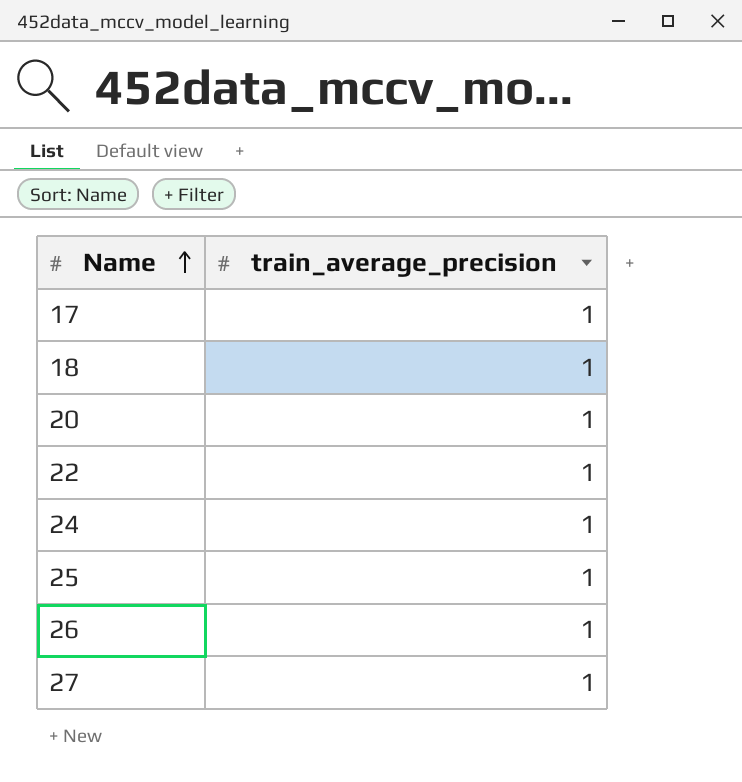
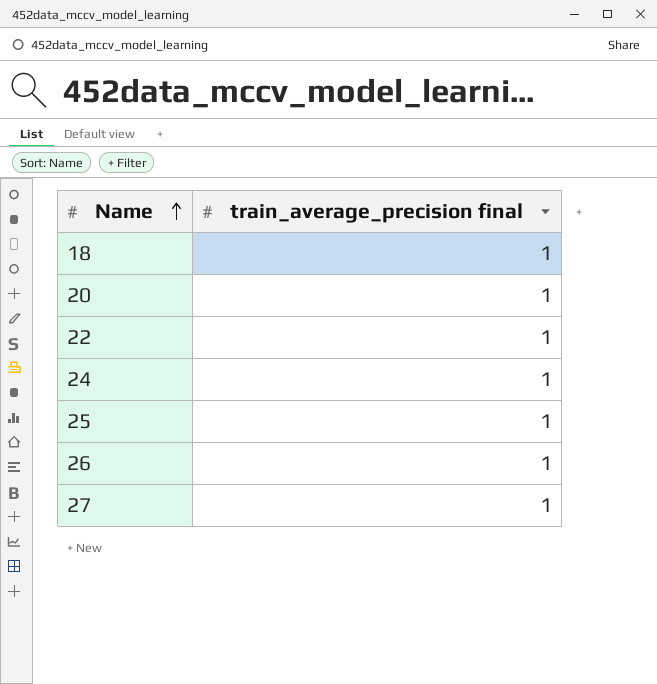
column name: train_average_precision -> train_average_precision final
row 17: 1 -> none

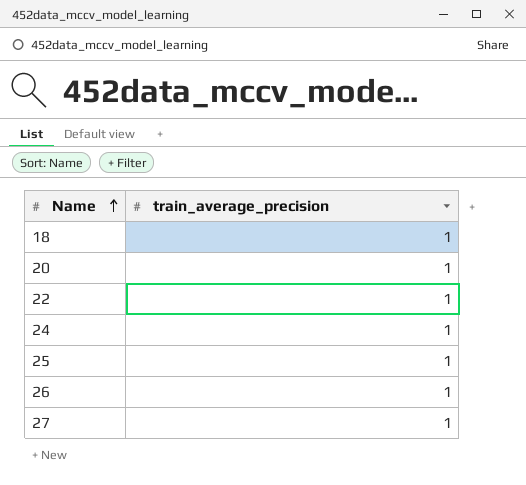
column name: train_average_precision final -> train_average_precision

